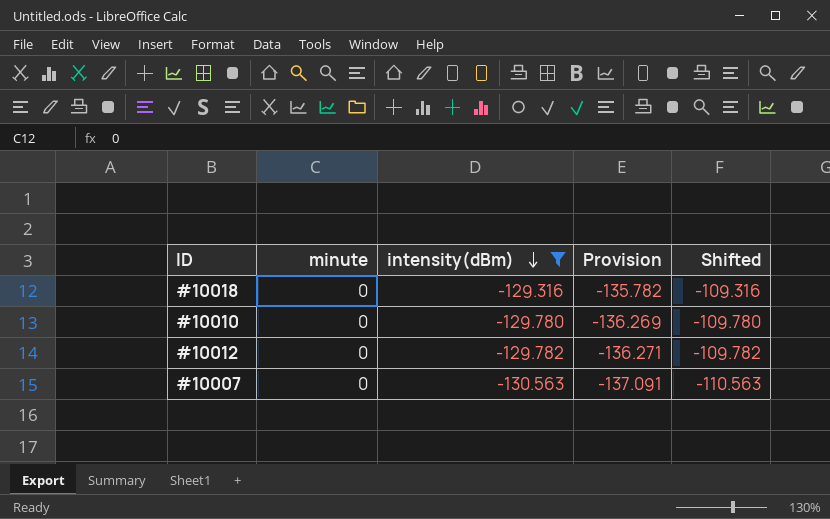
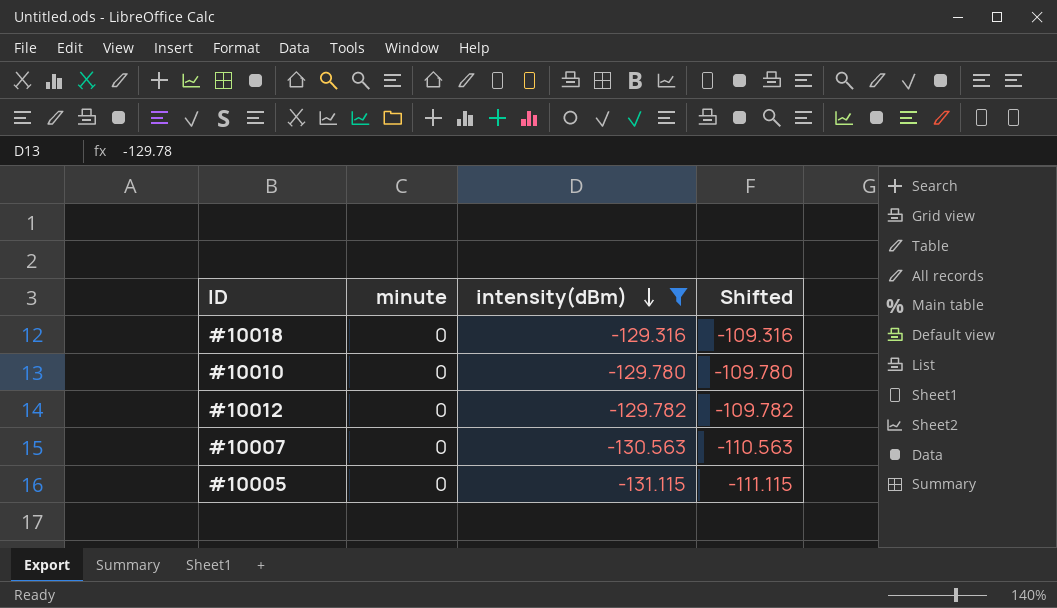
column Provision | formula: [intensity(dBm)] * 1.05 -> none
row #10005: none -> 0 | -131.115 | -111.115

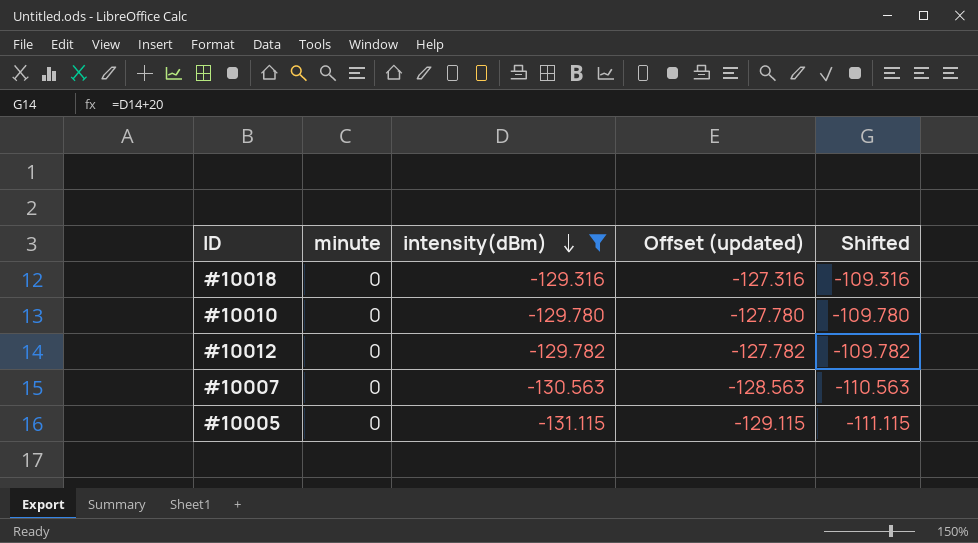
column Offset (updated) | formula: none -> [intensity(dBm)] + 2

